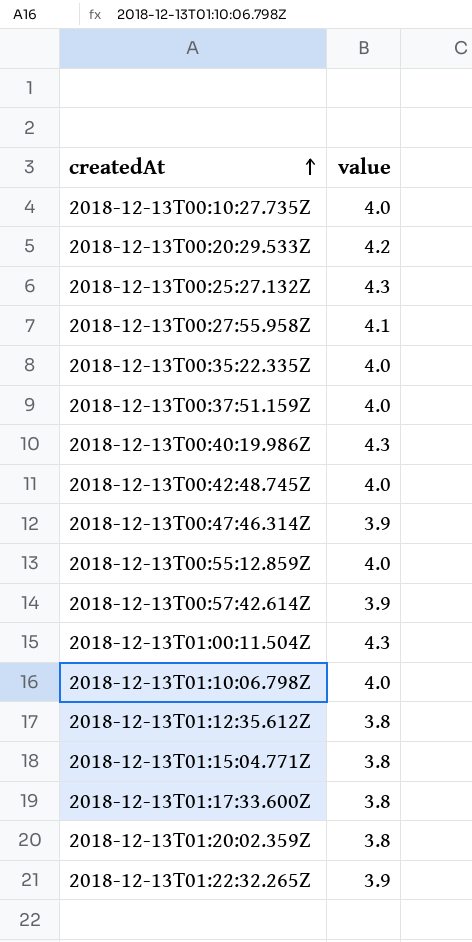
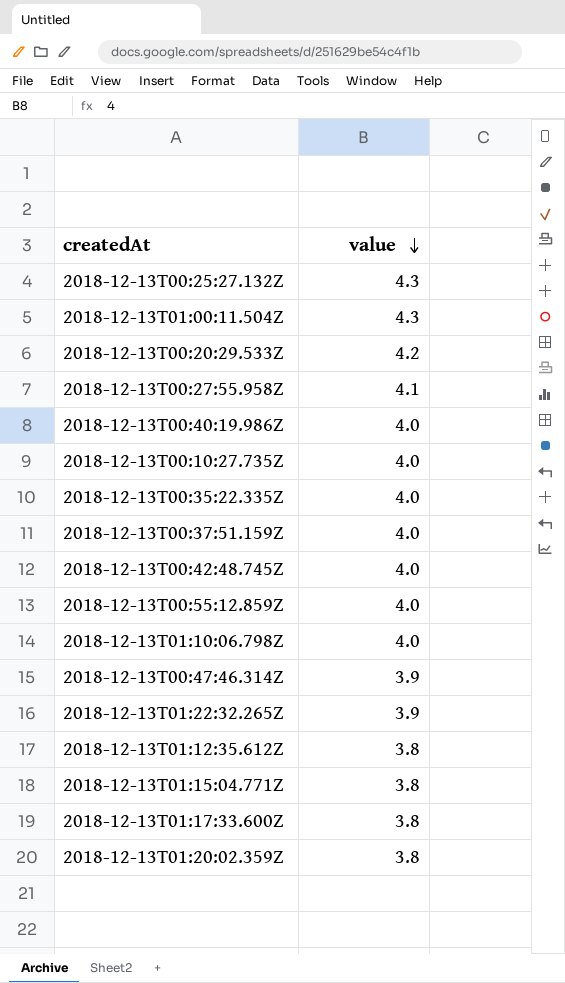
row order: createdAt ascending -> value descending
row 2018-12-13T00:57:42.614Z: 3.9 -> none
2018-12-13T00:40:19.986Z | value: 4.3 -> 4.0

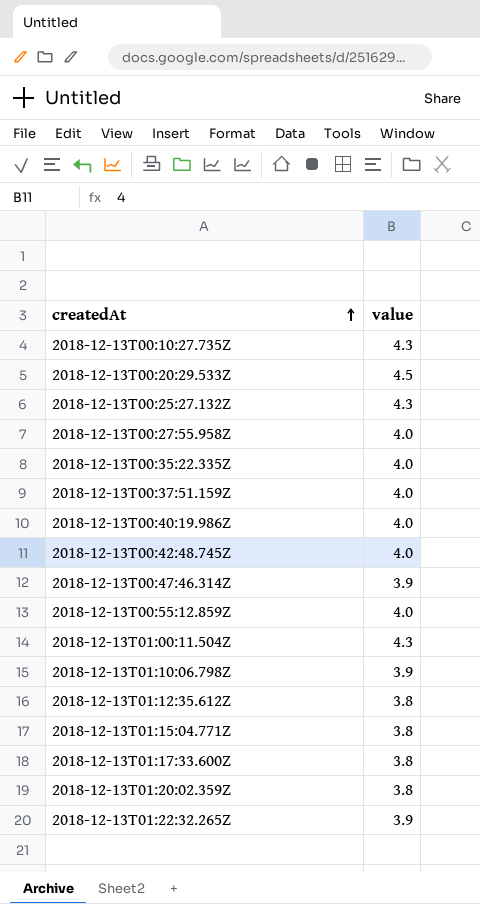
row order: value descending -> createdAt ascending
2018-12-13T00:10:27.735Z | value: 4.0 -> 4.3
2018-12-13T00:20:29.533Z | value: 4.2 -> 4.5
2018-12-13T00:27:55.958Z | value: 4.1 -> 4.0
2018-12-13T01:10:06.798Z | value: 4.0 -> 3.9

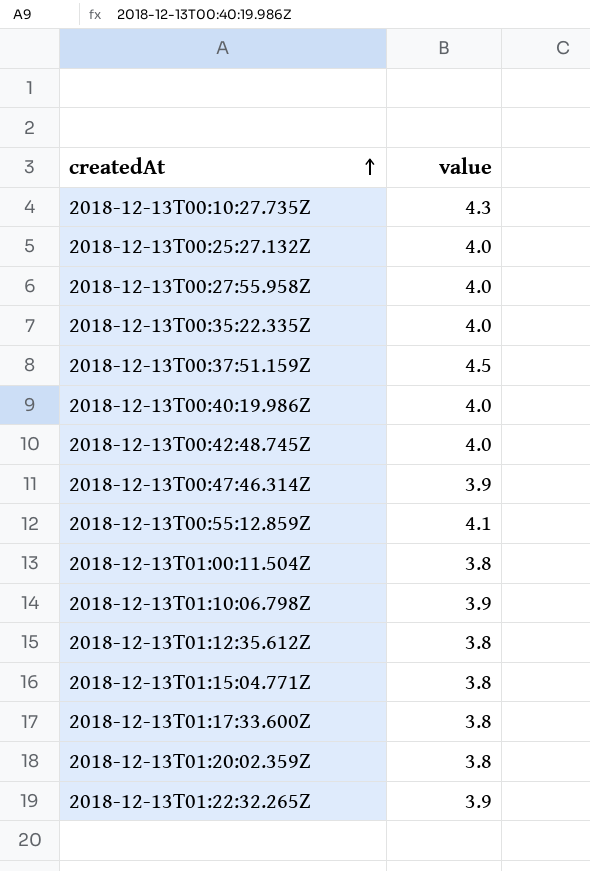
row 2018-12-13T00:20:29.533Z: 4.5 -> none
2018-12-13T00:25:27.132Z | value: 4.3 -> 4.0
2018-12-13T00:37:51.159Z | value: 4.0 -> 4.5
2018-12-13T00:55:12.859Z | value: 4.0 -> 4.1
2018-12-13T01:00:11.504Z | value: 4.3 -> 3.8

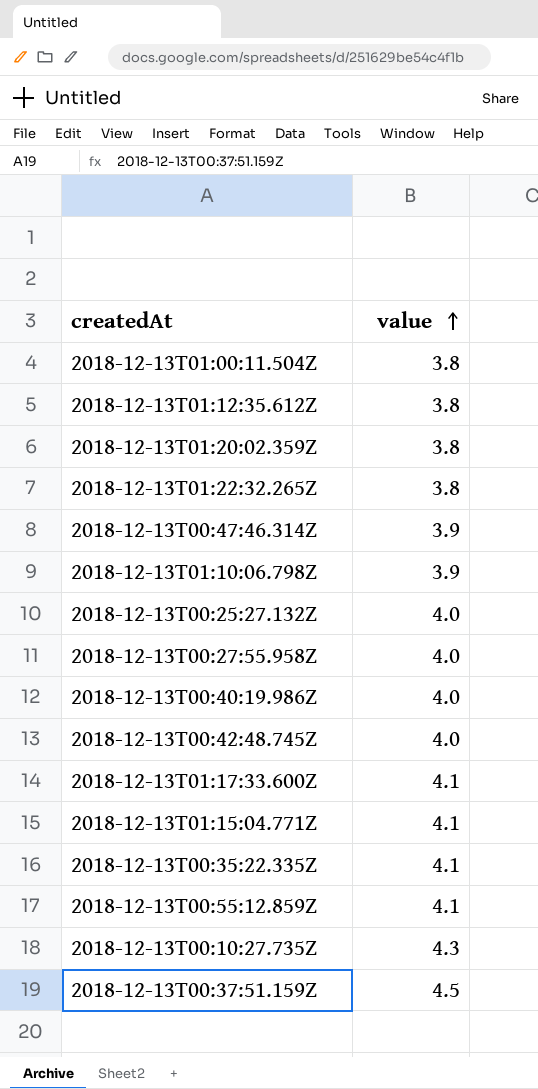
row order: createdAt ascending -> value ascending
2018-12-13T01:22:32.265Z | value: 3.9 -> 3.8
2018-12-13T01:17:33.600Z | value: 3.8 -> 4.1
2018-12-13T01:15:04.771Z | value: 3.8 -> 4.1
2018-12-13T00:35:22.335Z | value: 4.0 -> 4.1

